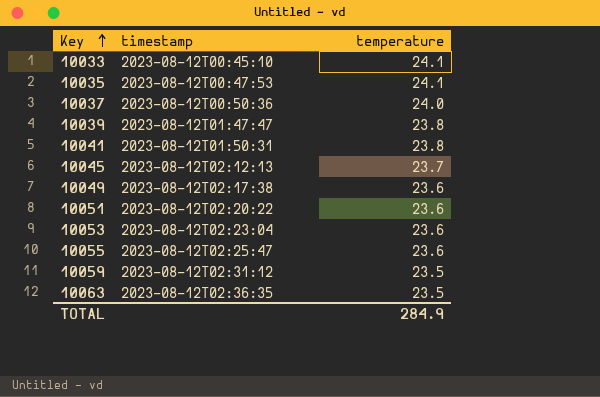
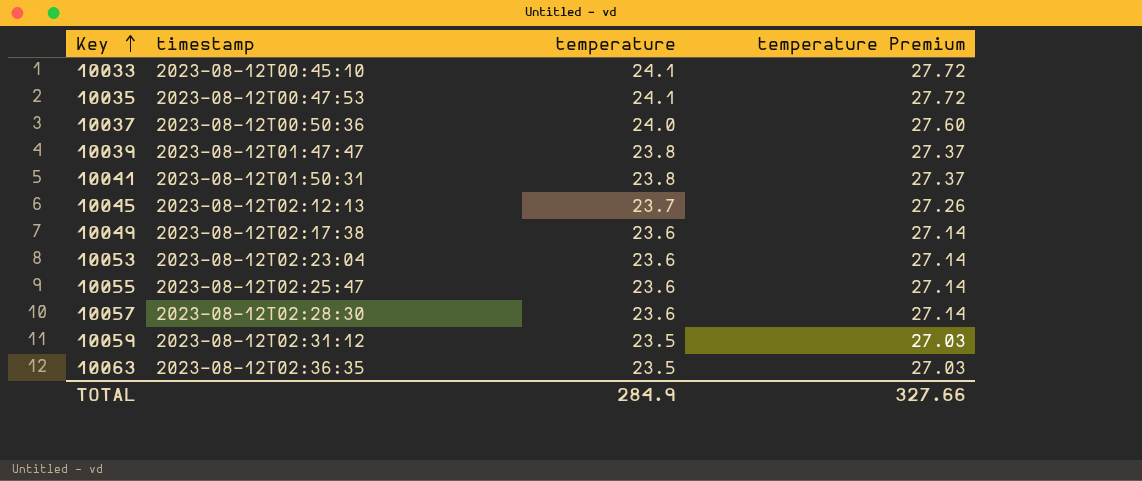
column temperature Premium | formula: none -> [temperature] * 1.15
row 10051: 2023-08-12T02:20:22 | 23.6 -> none
row 10057: none -> 2023-08-12T02:28:30 | 23.6 | 27.14

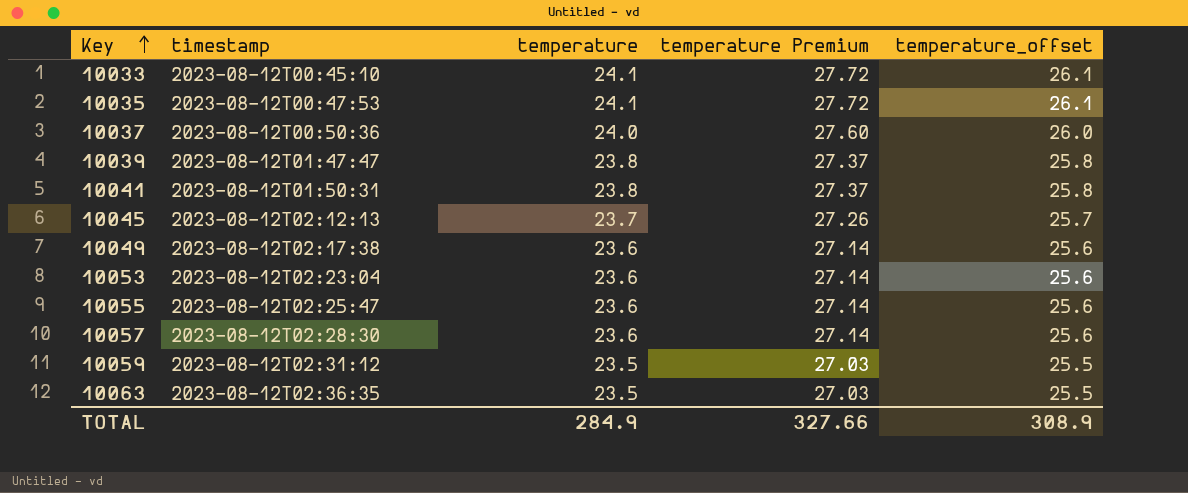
column temperature_offset | formula: none -> [temperature] + 2

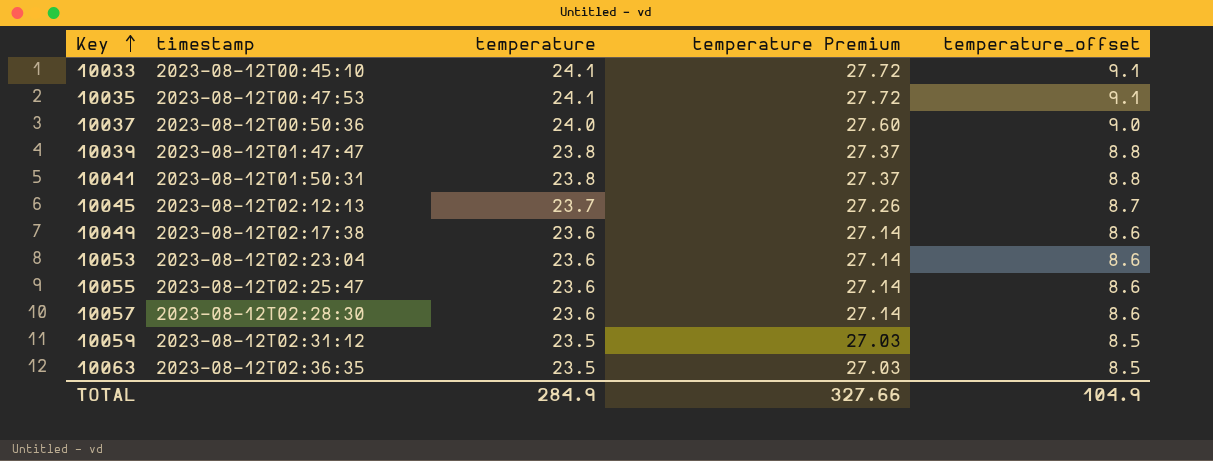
column temperature_offset | formula: [temperature] + 2 -> [temperature] - 15
TOTAL | temperature_offset: 308.9 -> 104.9

